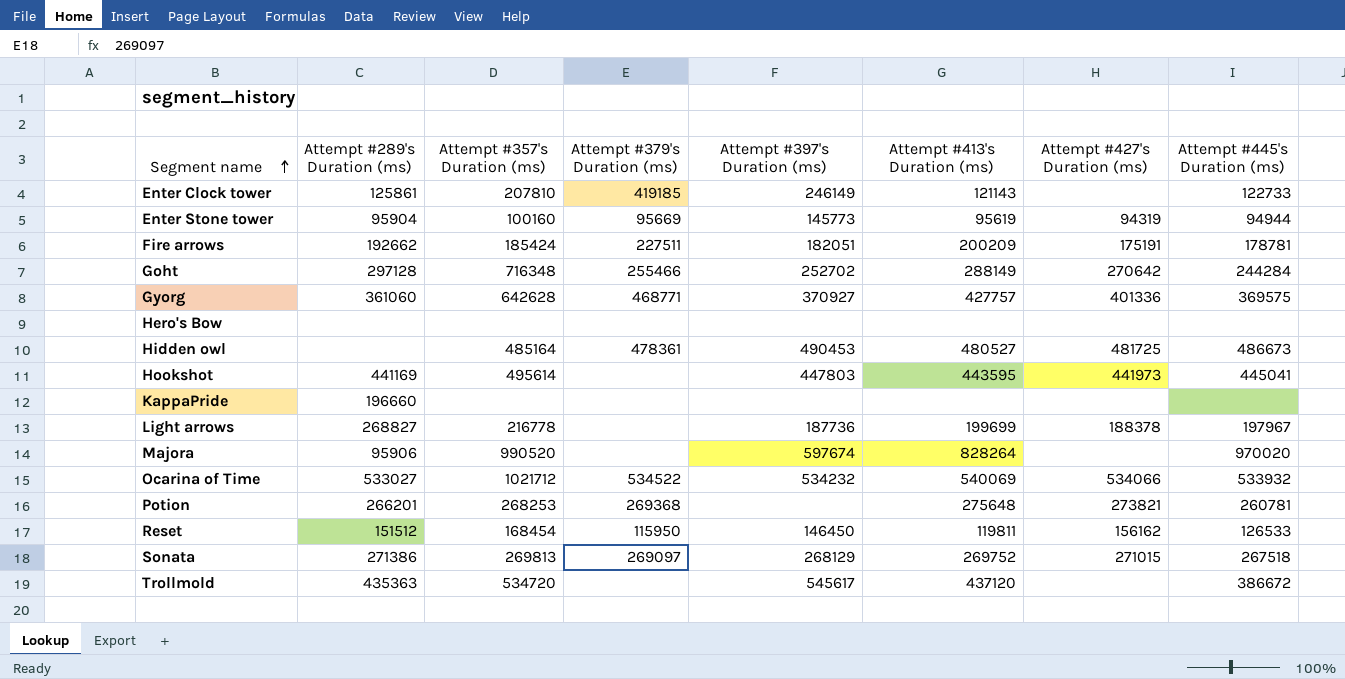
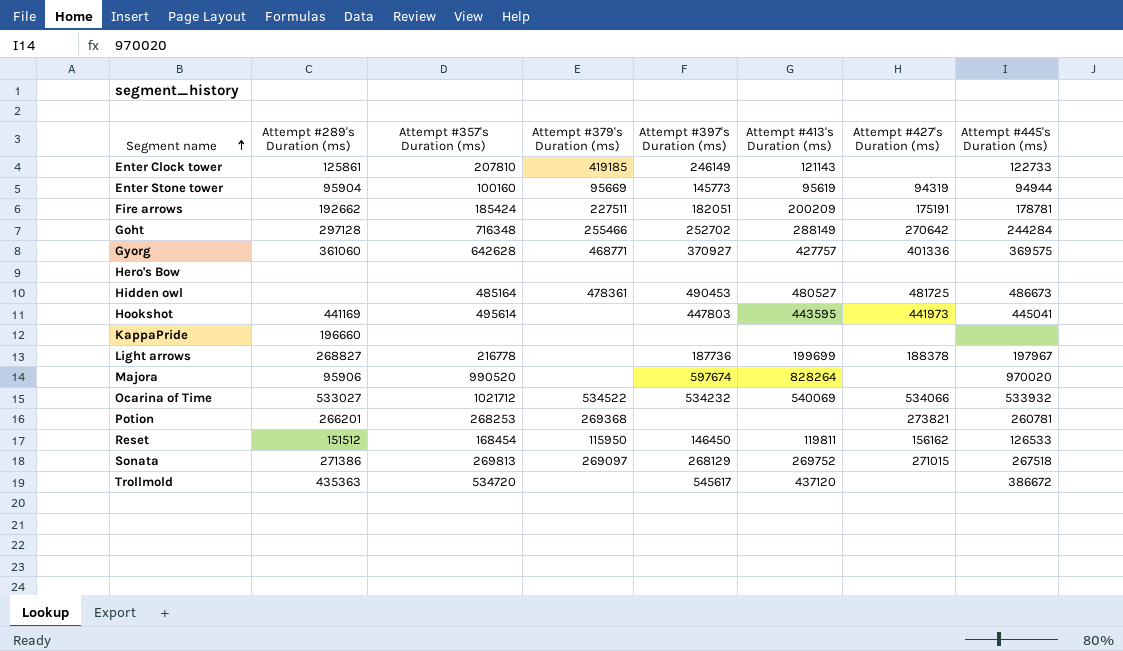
Potion | Attempt #413's Duration (ms): 275648 -> none

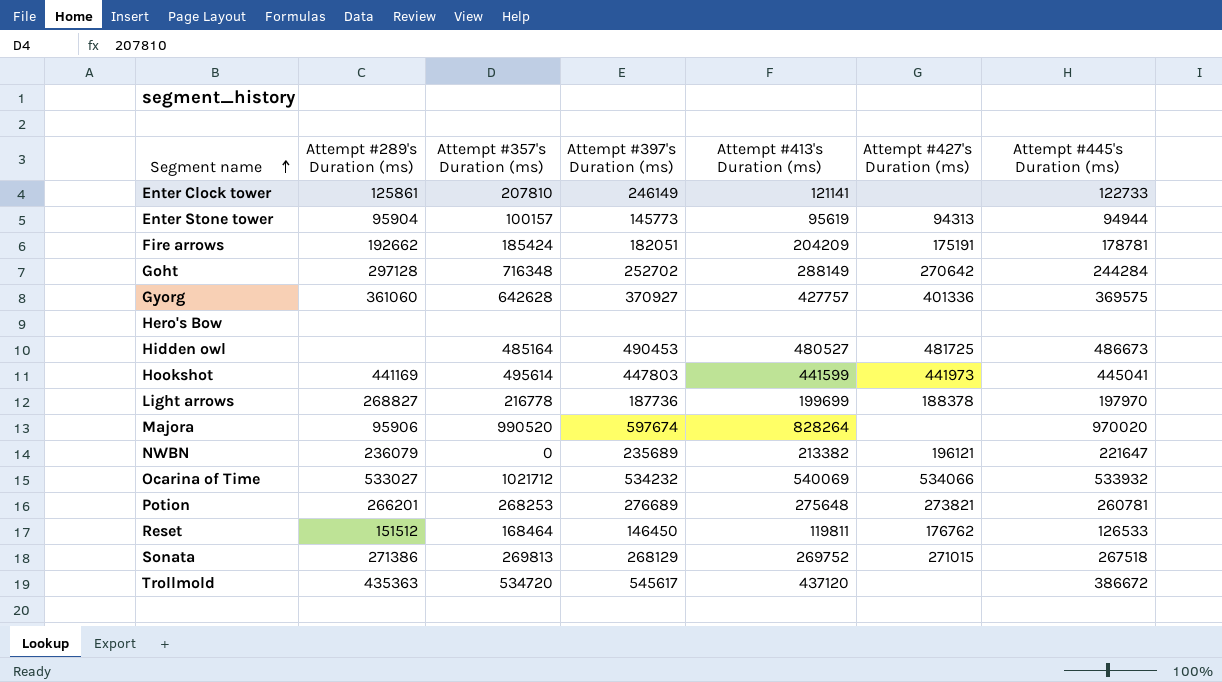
column Attempt #379's Duration (ms) | position: 4 -> none
row KappaPride: 196660 | none | none | none | none | none | none -> none
Enter Clock tower | Attempt #413's Duration (ms): 121143 -> 121141
Enter Stone tower | Attempt #357's Duration (ms): 100160 -> 100157
Enter Stone tower | Attempt #427's Duration (ms): 94319 -> 94313
Fire arrows | Attempt #413's Duration (ms): 200209 -> 204209
Hookshot | Attempt #413's Duration (ms): 443595 -> 441599
Light arrows | Attempt #445's Duration (ms): 197967 -> 197970
row NWBN: none -> 236079 | 0 | 235689 | 213382 | 196121 | 221647
Potion | Attempt #397's Duration (ms): none -> 276689
Potion | Attempt #413's Duration (ms): none -> 275648
Reset | Attempt #357's Duration (ms): 168454 -> 168464
Reset | Attempt #427's Duration (ms): 156162 -> 176762

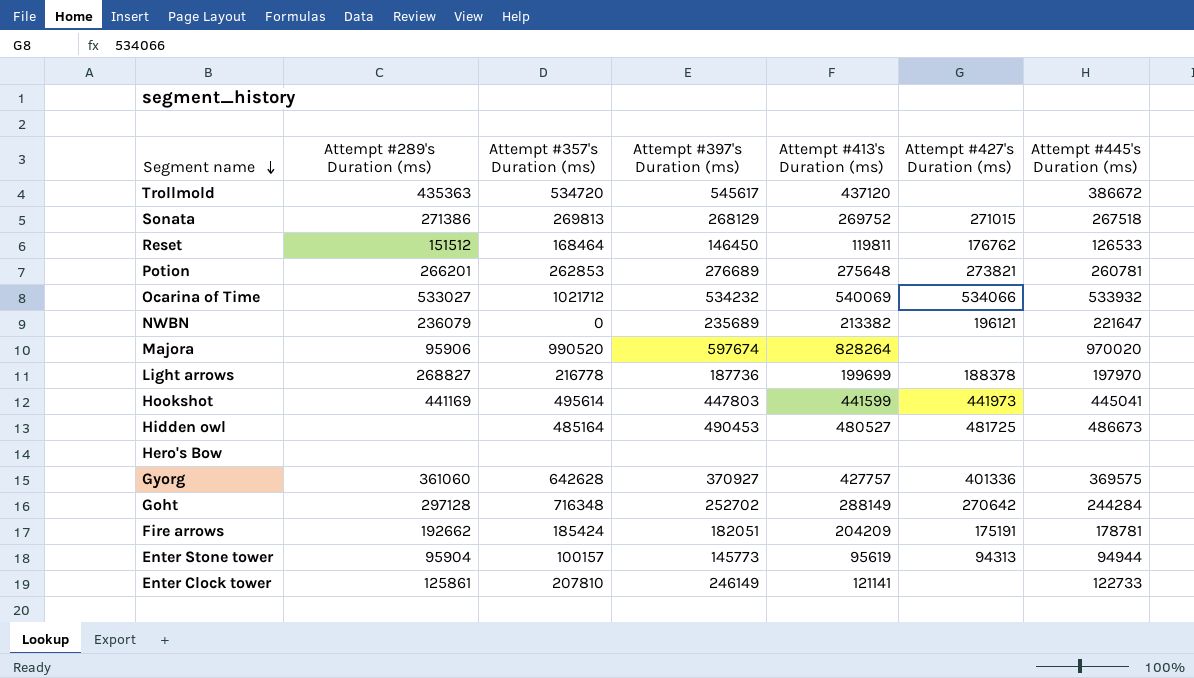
row order: Segment name ascending -> Segment name descending
Potion | Attempt #357's Duration (ms): 268253 -> 262853

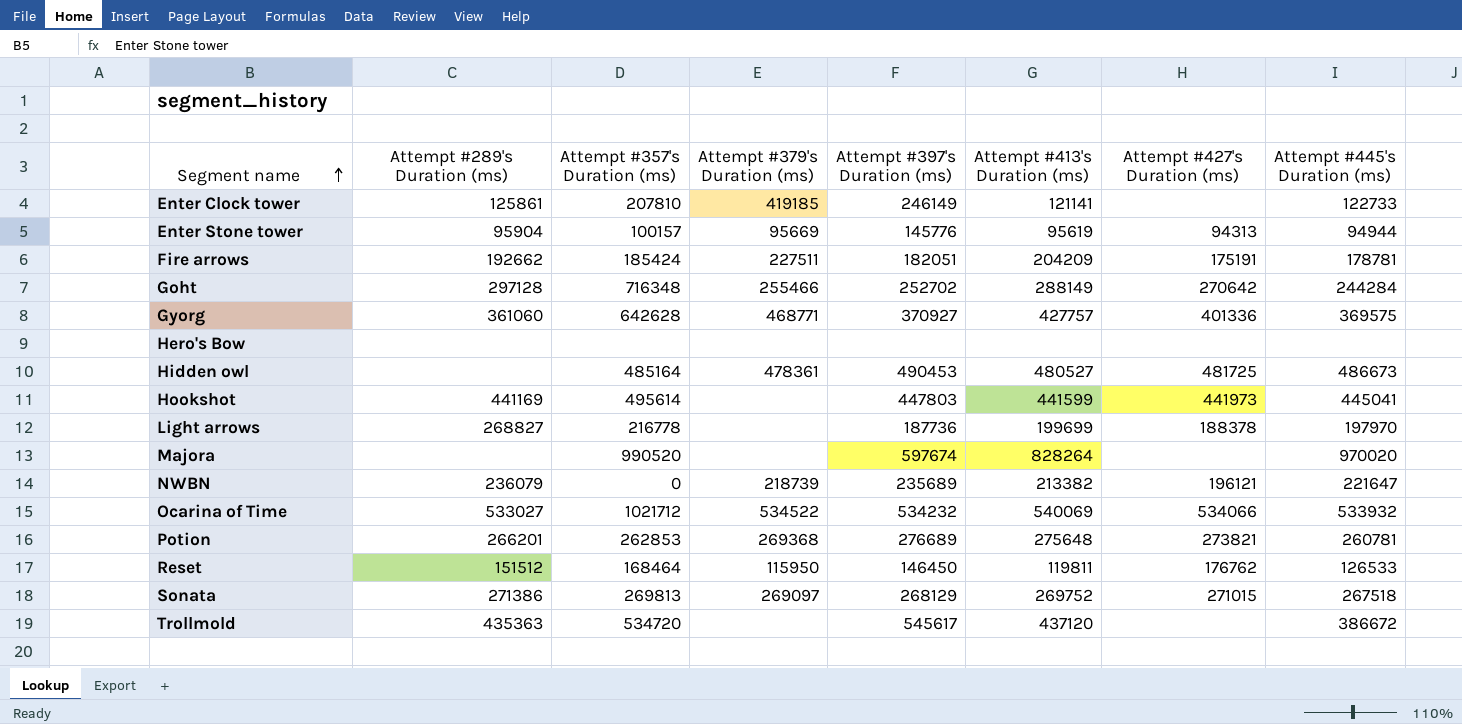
row order: Segment name descending -> Segment name ascending
column Attempt #379's Duration (ms) | position: none -> 4
Enter Stone tower | Attempt #397's Duration (ms): 145773 -> 145776
Majora | Attempt #289's Duration (ms): 95906 -> none

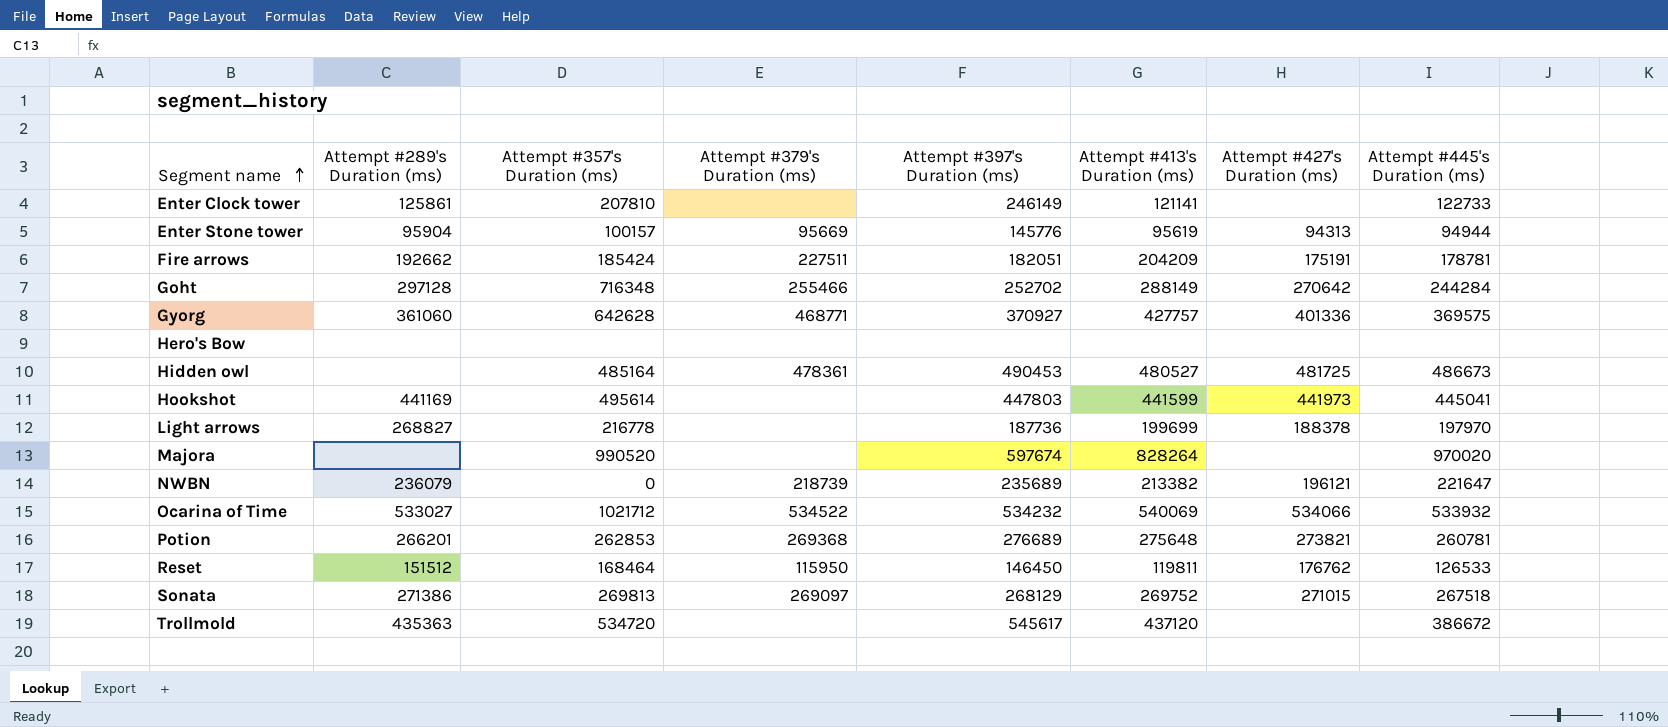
Enter Clock tower | Attempt #379's Duration (ms): 419185 -> none

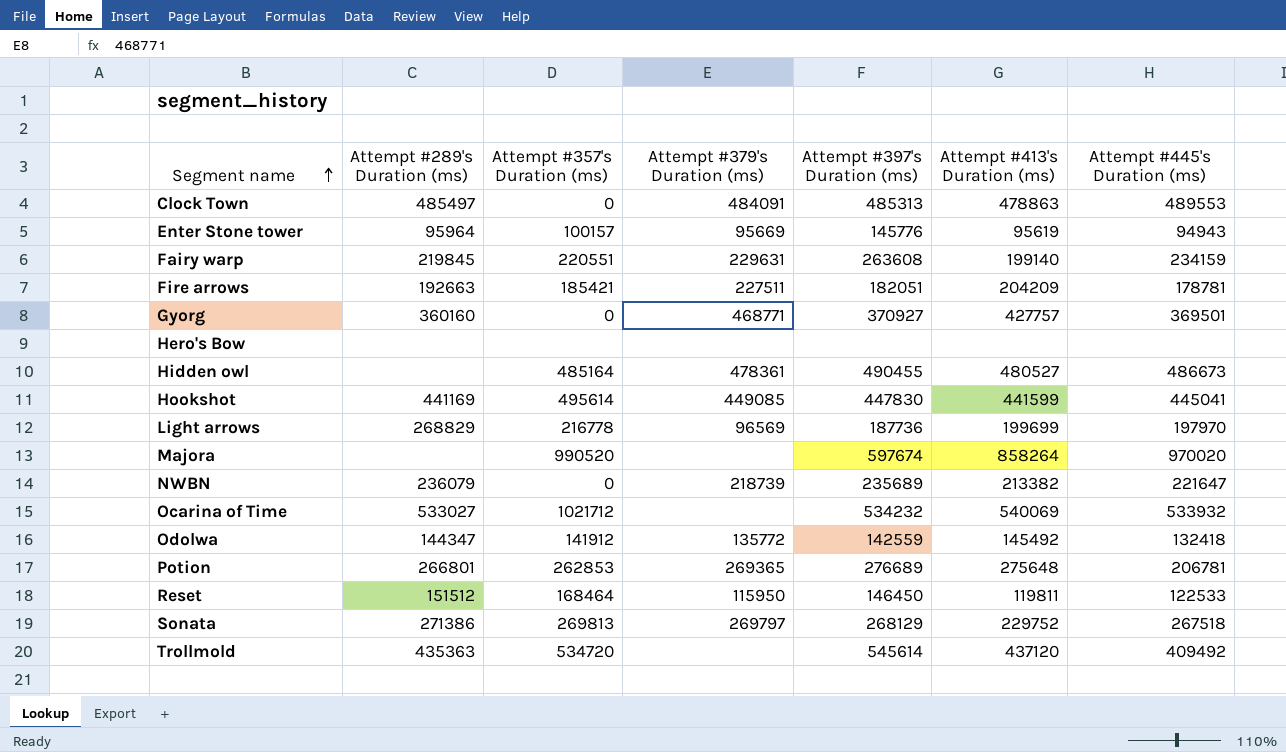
column Attempt #427's Duration (ms) | position: 7 -> none
row Enter Clock tower: 125861 | 207810 | none | 246149 | 121141 | none | 122733 -> none
row Goht: 297128 | 716348 | 255466 | 252702 | 288149 | 270642 | 244284 -> none
row Clock Town: none -> 485497 | 0 | 484091 | 485313 | 478863 | 489553
Enter Stone tower | Attempt #289's Duration (ms): 95904 -> 95964
Enter Stone tower | Attempt #445's Duration (ms): 94944 -> 94943
row Fairy warp: none -> 219845 | 220551 | 229631 | 263608 | 199140 | 234159
Fire arrows | Attempt #289's Duration (ms): 192662 -> 192663
Fire arrows | Attempt #357's Duration (ms): 185424 -> 185421
Gyorg | Attempt #289's Duration (ms): 361060 -> 360160
Gyorg | Attempt #357's Duration (ms): 642628 -> 0
Gyorg | Attempt #445's Duration (ms): 369575 -> 369501
Hidden owl | Attempt #397's Duration (ms): 490453 -> 490455
Hookshot | Attempt #379's Duration (ms): none -> 449085
Hookshot | Attempt #397's Duration (ms): 447803 -> 447830
Light arrows | Attempt #289's Duration (ms): 268827 -> 268829
Light arrows | Attempt #379's Duration (ms): none -> 96569
Majora | Attempt #413's Duration (ms): 828264 -> 858264
Ocarina of Time | Attempt #379's Duration (ms): 534522 -> none
row Odolwa: none -> 144347 | 141912 | 135772 | 142559 | 145492 | 132418
Potion | Attempt #289's Duration (ms): 266201 -> 266801
Potion | Attempt #379's Duration (ms): 269368 -> 269365
Potion | Attempt #445's Duration (ms): 260781 -> 206781
Reset | Attempt #445's Duration (ms): 126533 -> 122533
Sonata | Attempt #379's Duration (ms): 269097 -> 269797
Sonata | Attempt #413's Duration (ms): 269752 -> 229752
Trollmold | Attempt #397's Duration (ms): 545617 -> 545614
Trollmold | Attempt #445's Duration (ms): 386672 -> 409492

